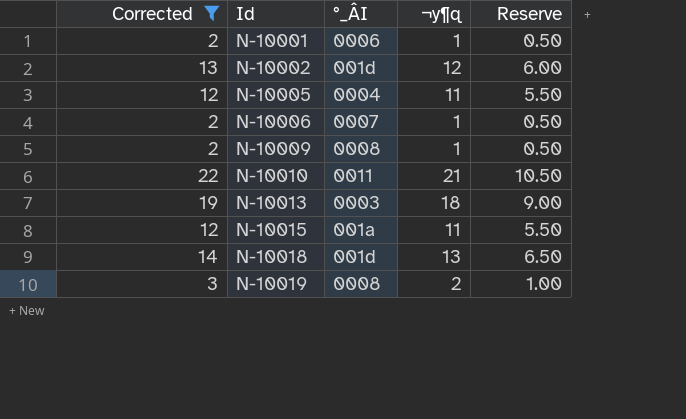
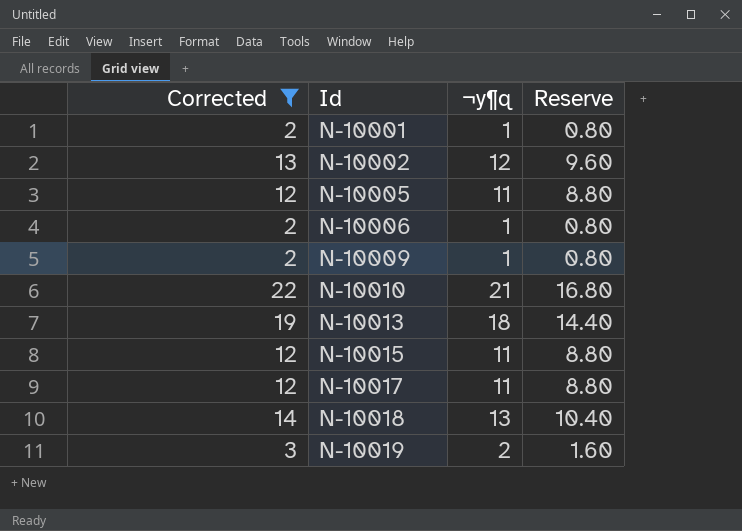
column °_ÂI | position: 3 -> none
column Reserve | formula: [¬y¶q] * 0.5 -> [¬y¶q] * 0.8
row N-10017: none -> 12 | 11 | 8.80

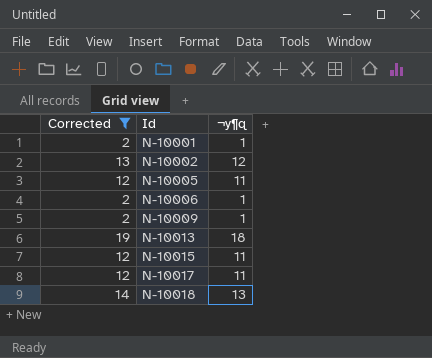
column Reserve | formula: [¬y¶q] * 0.8 -> none
row N-10010: 22 | 21 | 16.80 -> none
row N-10019: 3 | 2 | 1.60 -> none

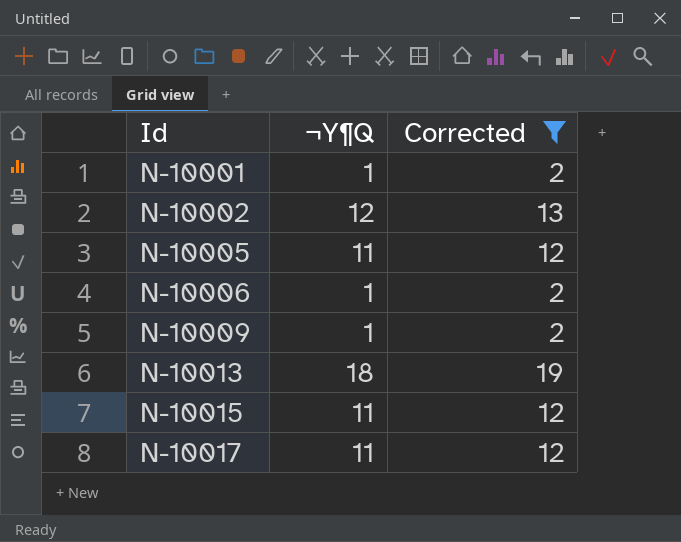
column name: ¬y¶q -> ¬Y¶Q
column Corrected | position: 1 -> 3
row N-10018: 14 | 13 -> none

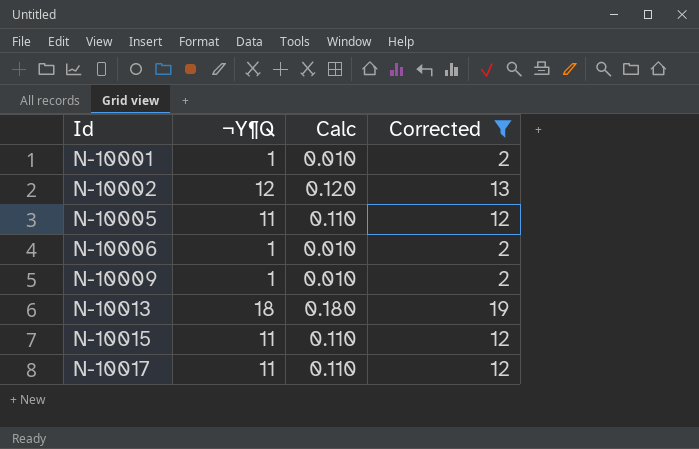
column Calc | formula: none -> [¬Y¶Q] * 0.01

